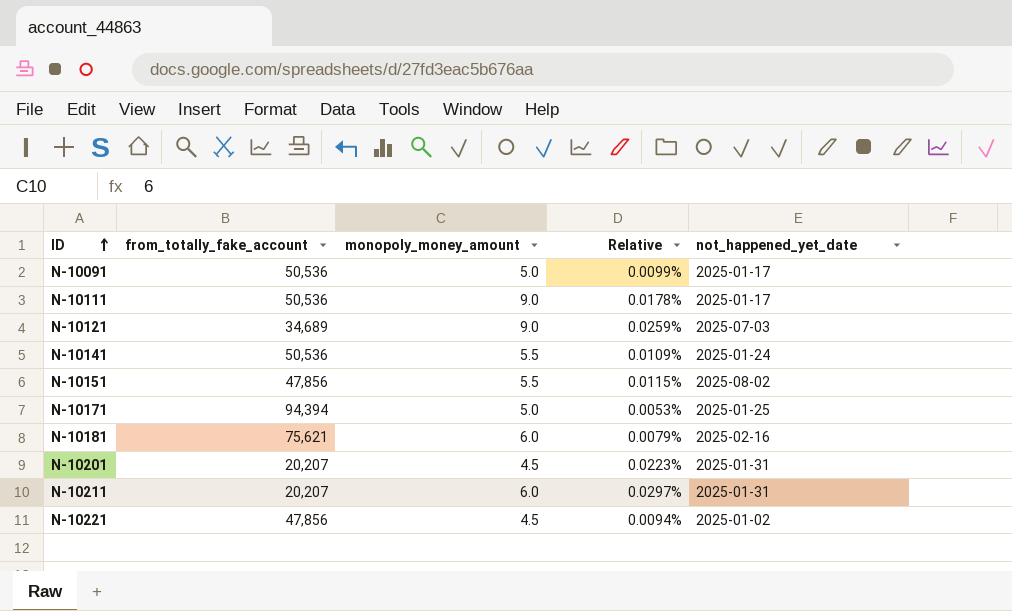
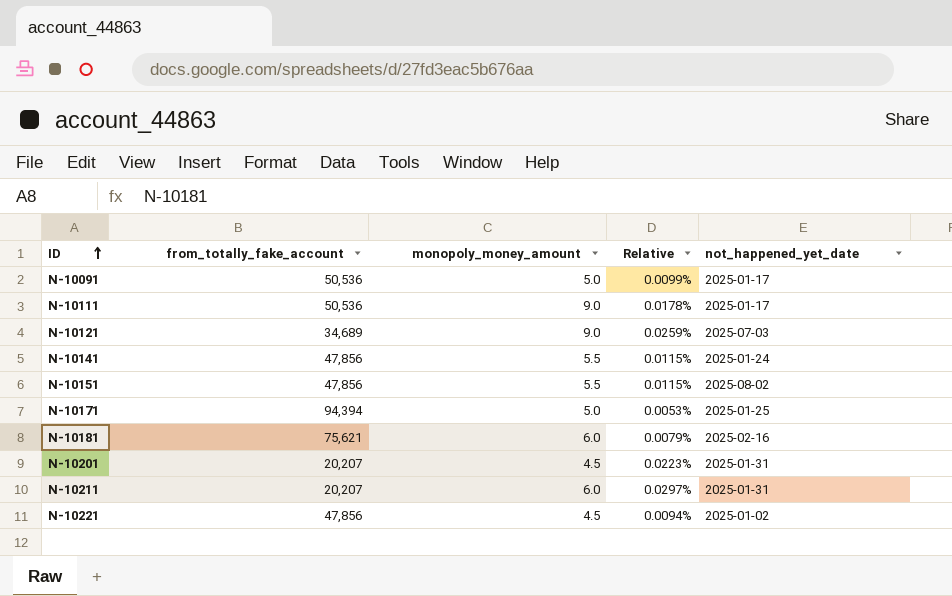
N-10141 | from_totally_fake_account: 50,536 -> 47,856
N-10141 | Relative: 0.0109% -> 0.0115%

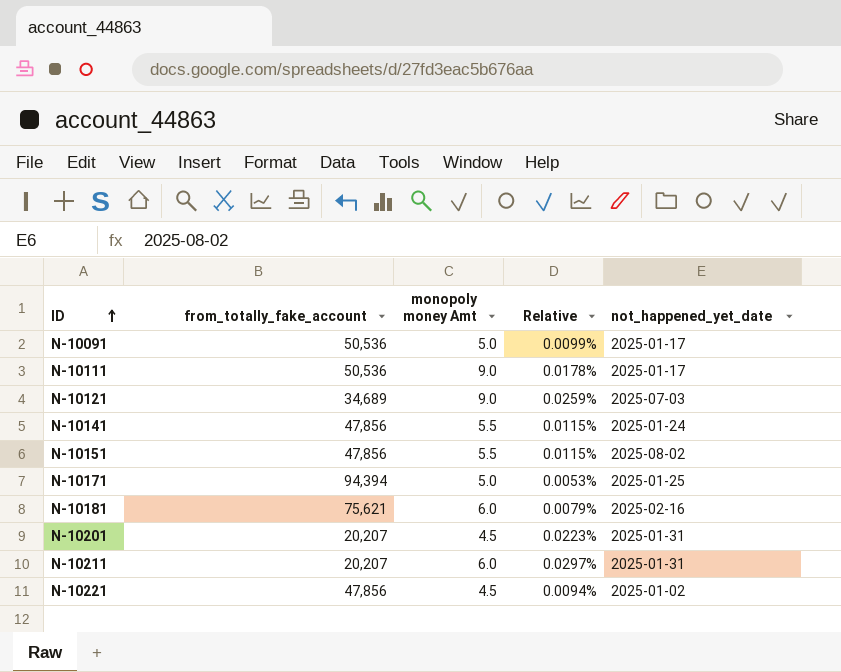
column name: monopoly_money_amount -> monopoly money Amt

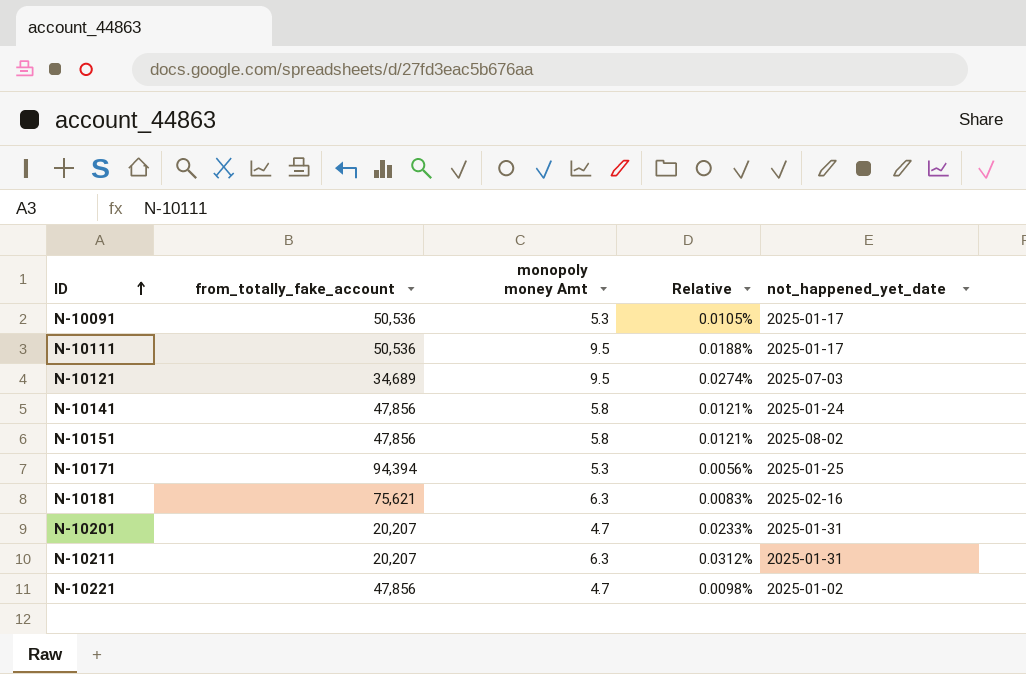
N-10091 | monopoly money Amt: 5.0 -> 5.3
N-10091 | Relative: 0.0099% -> 0.0105%
N-10111 | monopoly money Amt: 9.0 -> 9.5
N-10111 | Relative: 0.0178% -> 0.0188%
N-10121 | monopoly money Amt: 9.0 -> 9.5
N-10121 | Relative: 0.0259% -> 0.0274%
N-10141 | monopoly money Amt: 5.5 -> 5.8
N-10141 | Relative: 0.0115% -> 0.0121%
N-10151 | monopoly money Amt: 5.5 -> 5.8
N-10151 | Relative: 0.0115% -> 0.0121%
N-10171 | monopoly money Amt: 5.0 -> 5.3
N-10171 | Relative: 0.0053% -> 0.0056%
N-10181 | monopoly money Amt: 6.0 -> 6.3
N-10181 | Relative: 0.0079% -> 0.0083%
N-10201 | monopoly money Amt: 4.5 -> 4.7
N-10201 | Relative: 0.0223% -> 0.0233%
N-10211 | monopoly money Amt: 6.0 -> 6.3
N-10211 | Relative: 0.0297% -> 0.0312%
N-10221 | monopoly money Amt: 4.5 -> 4.7
N-10221 | Relative: 0.0094% -> 0.0098%

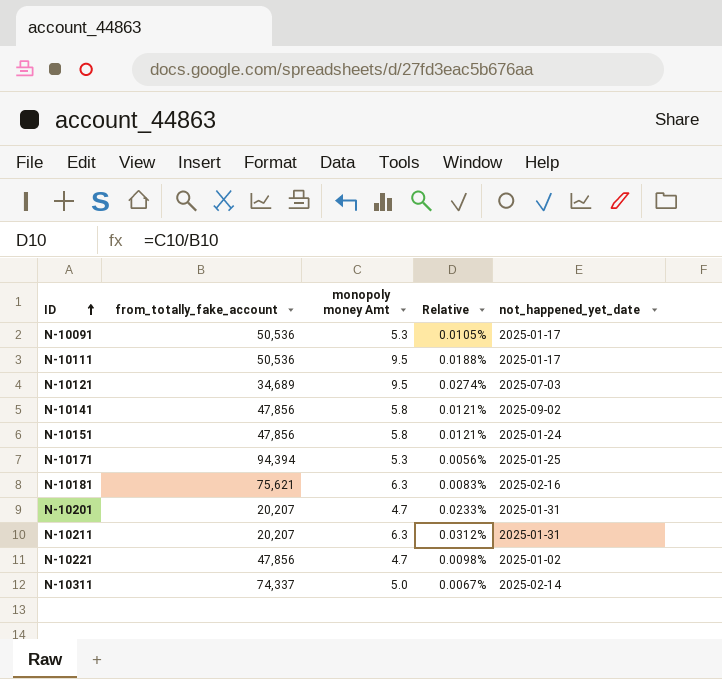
N-10141 | not_happened_yet_date: 2025-01-24 -> 2025-09-02
N-10151 | not_happened_yet_date: 2025-08-02 -> 2025-01-24
row N-10311: none -> 74,337 | 5.0 | 0.0067% | 2025-02-14

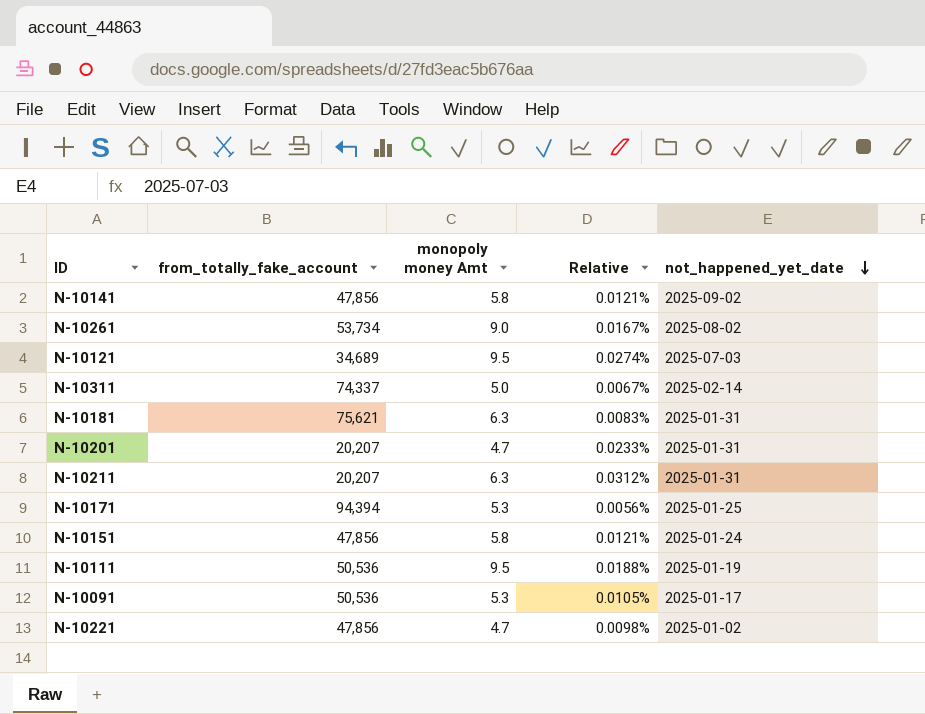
row order: ID ascending -> not_happened_yet_date descending
row N-10261: none -> 53,734 | 9.0 | 0.0167% | 2025-08-02
N-10181 | not_happened_yet_date: 2025-02-16 -> 2025-01-31
N-10111 | not_happened_yet_date: 2025-01-17 -> 2025-01-19

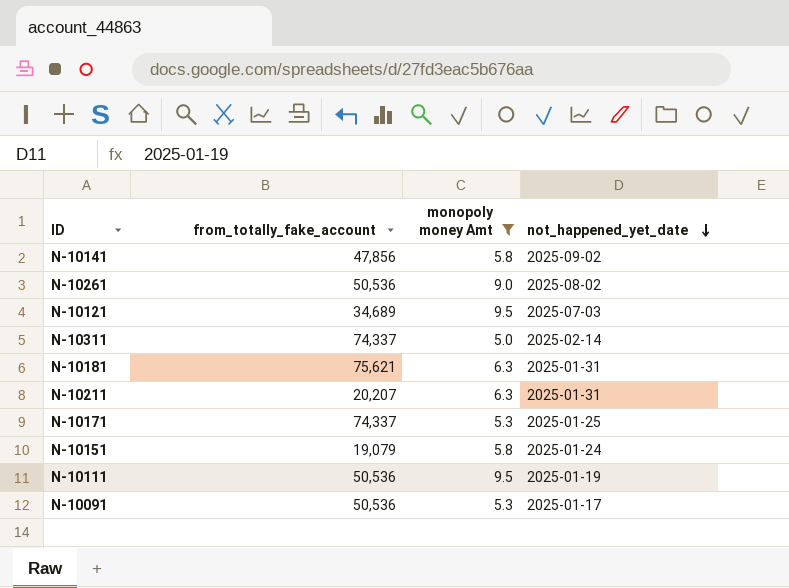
filter: none -> monopoly money Amt != 4.7
column Relative | formula: [monopoly money Amt] / [from_totally_fake_account] -> none
N-10261 | from_totally_fake_account: 53,734 -> 50,536
N-10171 | from_totally_fake_account: 94,394 -> 74,337
N-10151 | from_totally_fake_account: 47,856 -> 19,079

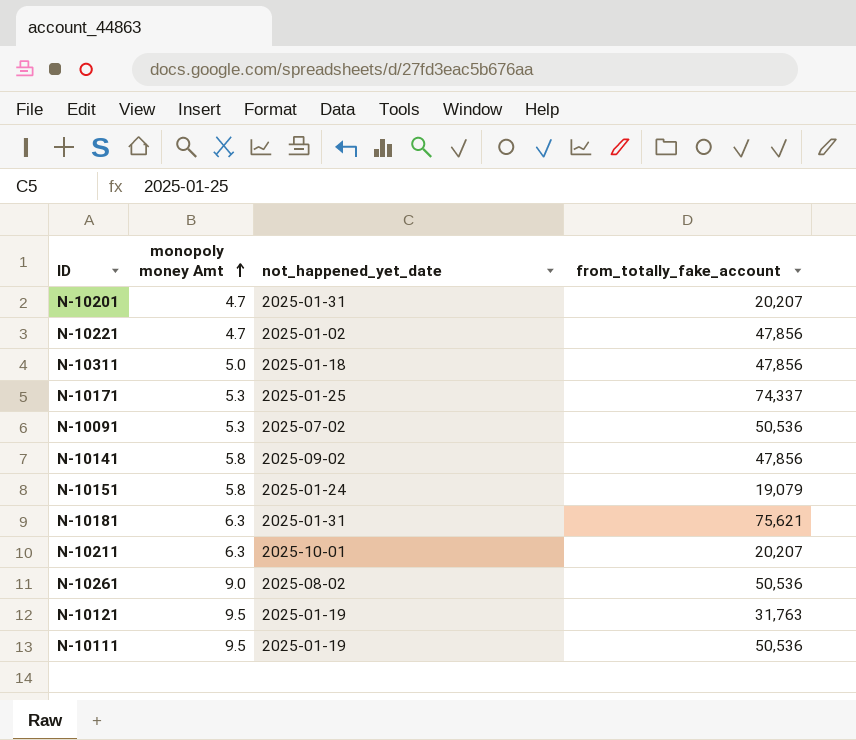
filter: monopoly money Amt != 4.7 -> none
row order: not_happened_yet_date descending -> monopoly money Amt ascending
column from_totally_fake_account | position: 2 -> 4
N-10311 | not_happened_yet_date: 2025-02-14 -> 2025-01-18
N-10311 | from_totally_fake_account: 74,337 -> 47,856
N-10091 | not_happened_yet_date: 2025-01-17 -> 2025-07-02
N-10211 | not_happened_yet_date: 2025-01-31 -> 2025-10-01
N-10121 | not_happened_yet_date: 2025-07-03 -> 2025-01-19
N-10121 | from_totally_fake_account: 34,689 -> 31,763

